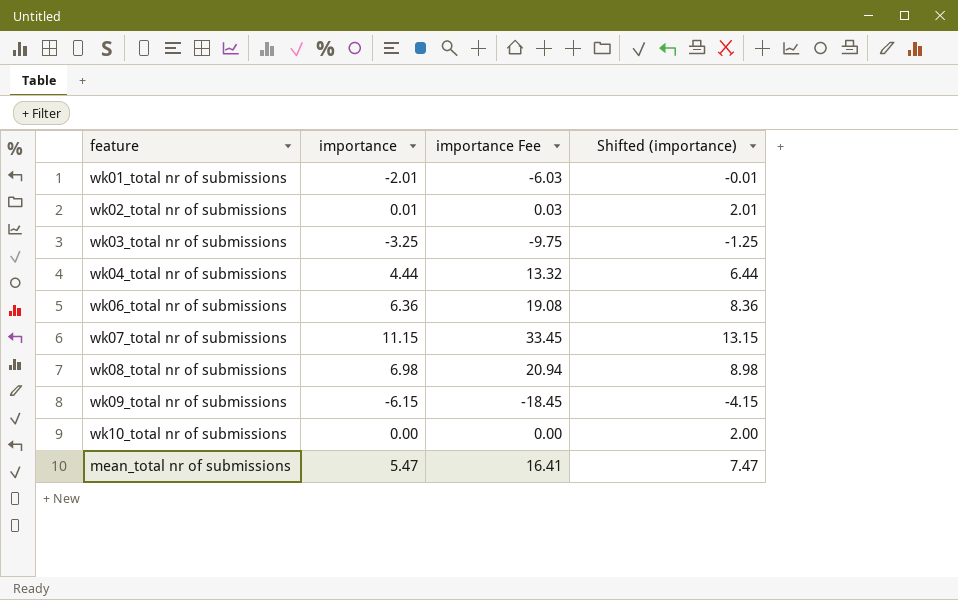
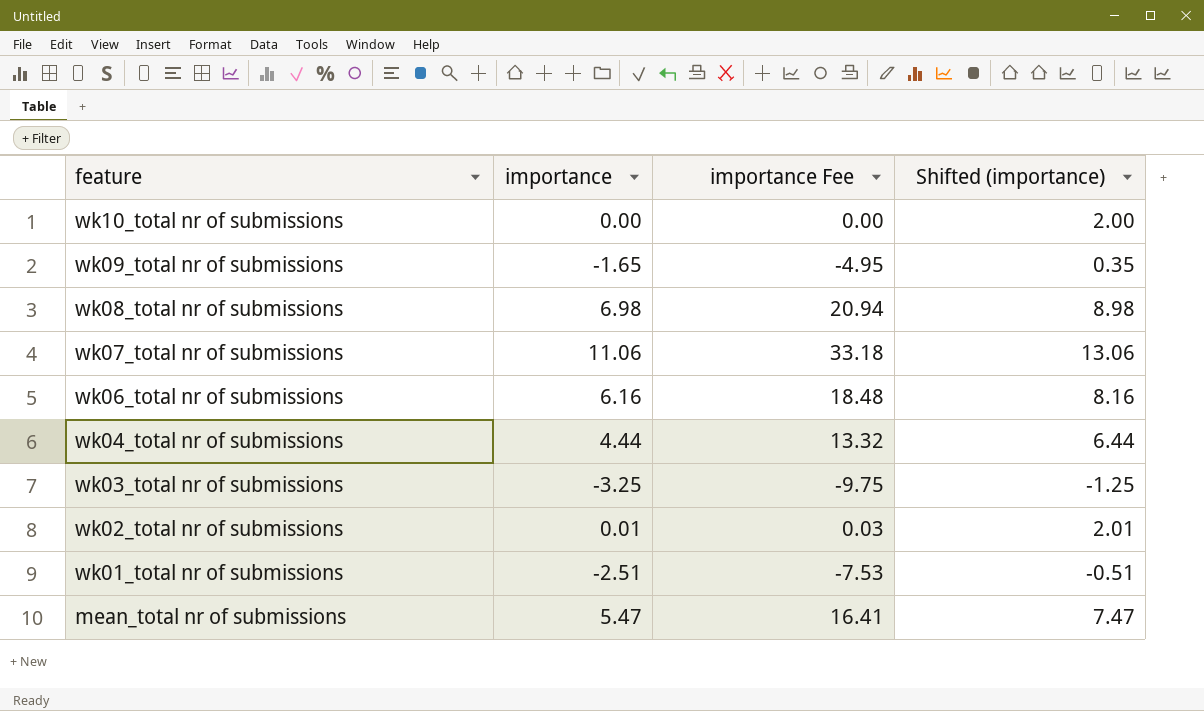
row order: none -> feature descending
wk09_total nr of submissions | importance: -6.15 -> -1.65
wk09_total nr of submissions | importance Fee: -18.45 -> -4.95
wk09_total nr of submissions | Shifted (importance): -4.15 -> 0.35
wk07_total nr of submissions | importance: 11.15 -> 11.06
wk07_total nr of submissions | importance Fee: 33.45 -> 33.18
wk07_total nr of submissions | Shifted (importance): 13.15 -> 13.06
wk06_total nr of submissions | importance: 6.36 -> 6.16
wk06_total nr of submissions | importance Fee: 19.08 -> 18.48
wk06_total nr of submissions | Shifted (importance): 8.36 -> 8.16
wk01_total nr of submissions | importance: -2.01 -> -2.51
wk01_total nr of submissions | importance Fee: -6.03 -> -7.53
wk01_total nr of submissions | Shifted (importance): -0.01 -> -0.51

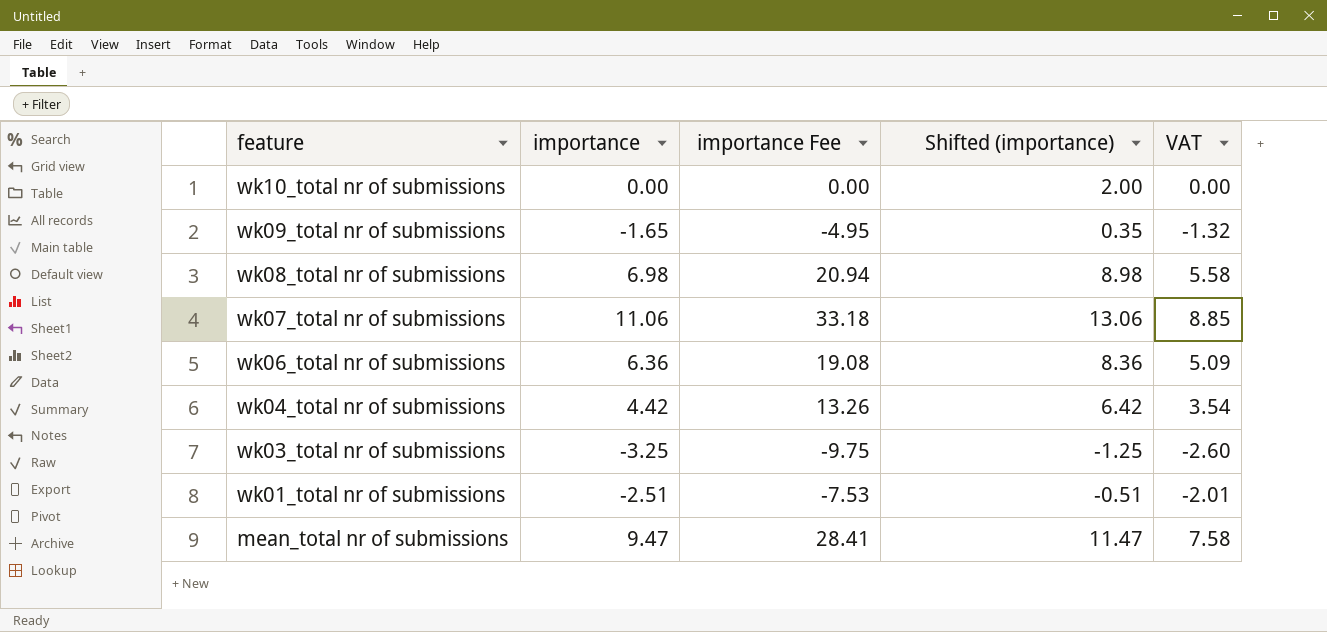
column VAT | formula: none -> [importance] * 0.8
row wk02_total nr of submissions: 0.01 | 0.03 | 2.01 -> none
wk06_total nr of submissions | importance: 6.16 -> 6.36
wk06_total nr of submissions | importance Fee: 18.48 -> 19.08
wk06_total nr of submissions | Shifted (importance): 8.16 -> 8.36
wk04_total nr of submissions | importance: 4.44 -> 4.42
wk04_total nr of submissions | importance Fee: 13.32 -> 13.26
wk04_total nr of submissions | Shifted (importance): 6.44 -> 6.42
mean_total nr of submissions | importance: 5.47 -> 9.47
mean_total nr of submissions | importance Fee: 16.41 -> 28.41
mean_total nr of submissions | Shifted (importance): 7.47 -> 11.47

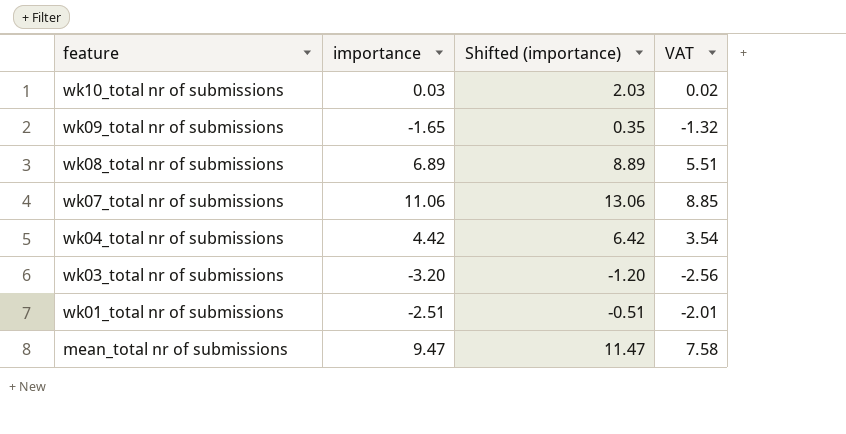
column importance Fee | formula: [importance] * 3 -> none
row wk06_total nr of submissions: 6.36 | 19.08 | 8.36 | 5.09 -> none
wk10_total nr of submissions | importance: 0.00 -> 0.03
wk10_total nr of submissions | Shifted (importance): 2.00 -> 2.03
wk10_total nr of submissions | VAT: 0.00 -> 0.02
wk08_total nr of submissions | importance: 6.98 -> 6.89
wk08_total nr of submissions | Shifted (importance): 8.98 -> 8.89
wk08_total nr of submissions | VAT: 5.58 -> 5.51
wk03_total nr of submissions | importance: -3.25 -> -3.20
wk03_total nr of submissions | Shifted (importance): -1.25 -> -1.20
wk03_total nr of submissions | VAT: -2.60 -> -2.56

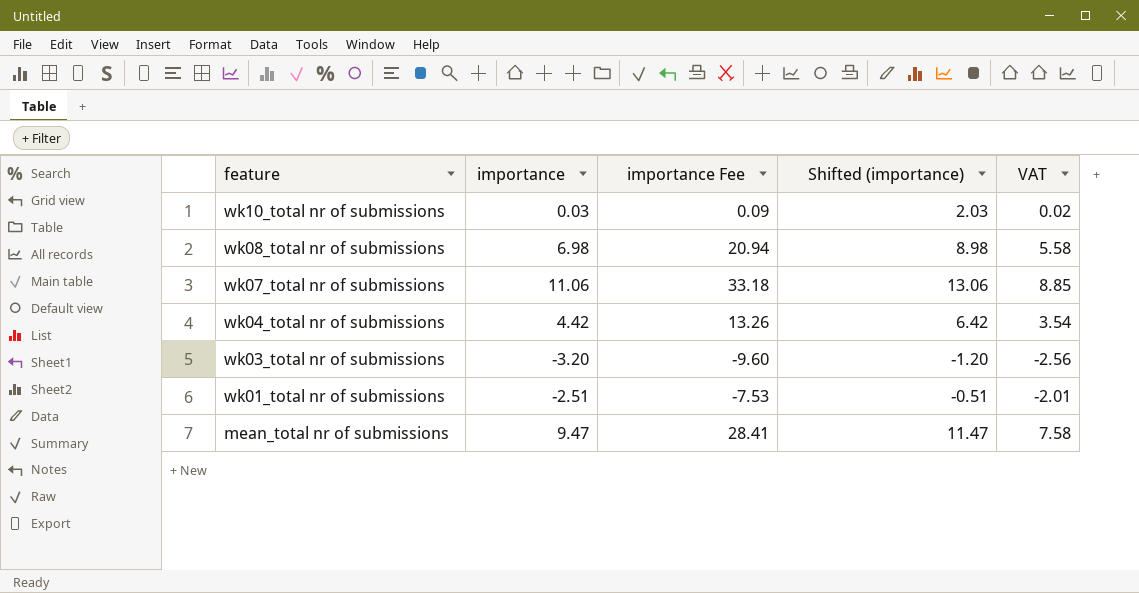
column importance Fee | formula: none -> [importance] * 3
row wk09_total nr of submissions: -1.65 | 0.35 | -1.32 -> none
wk08_total nr of submissions | importance: 6.89 -> 6.98
wk08_total nr of submissions | Shifted (importance): 8.89 -> 8.98
wk08_total nr of submissions | VAT: 5.51 -> 5.58

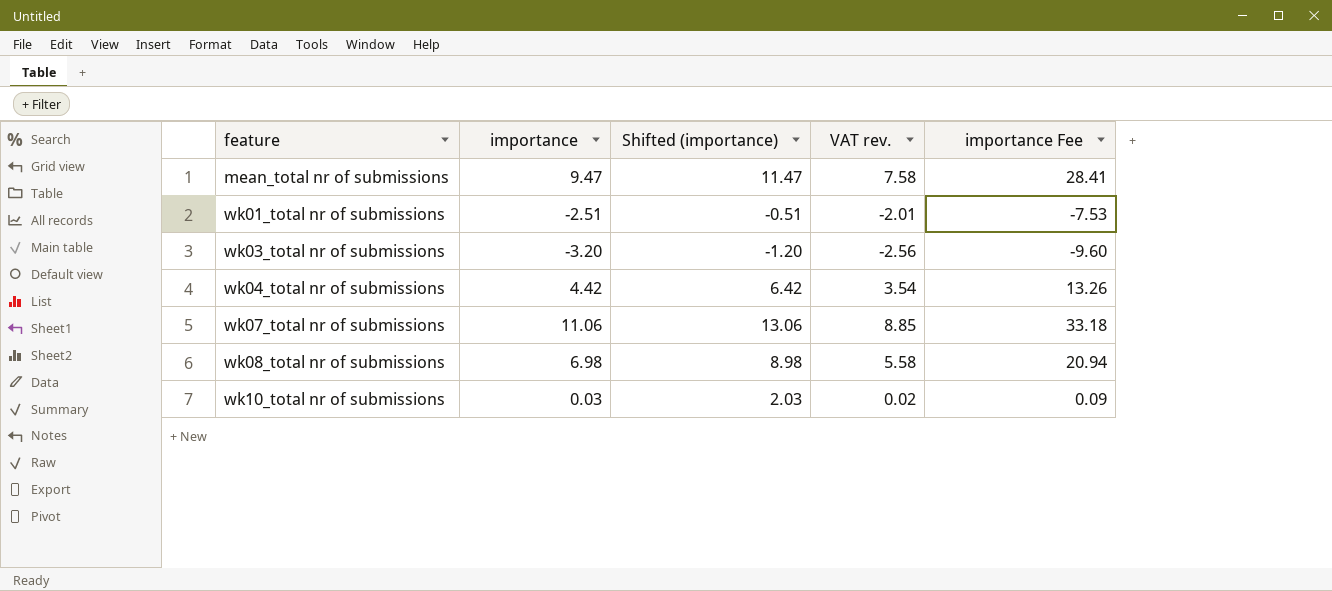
row order: feature descending -> feature ascending
column name: VAT -> VAT rev.
column importance Fee | position: 3 -> 5

